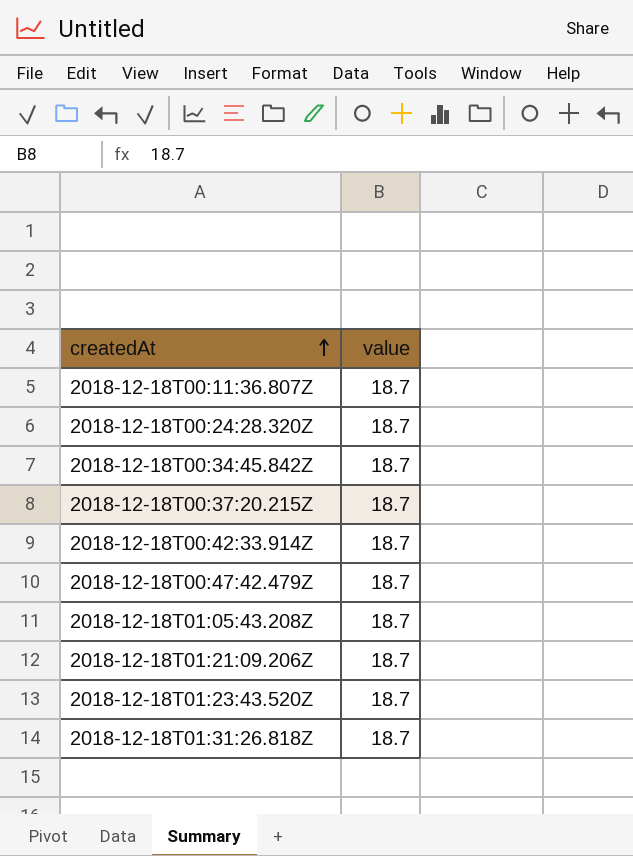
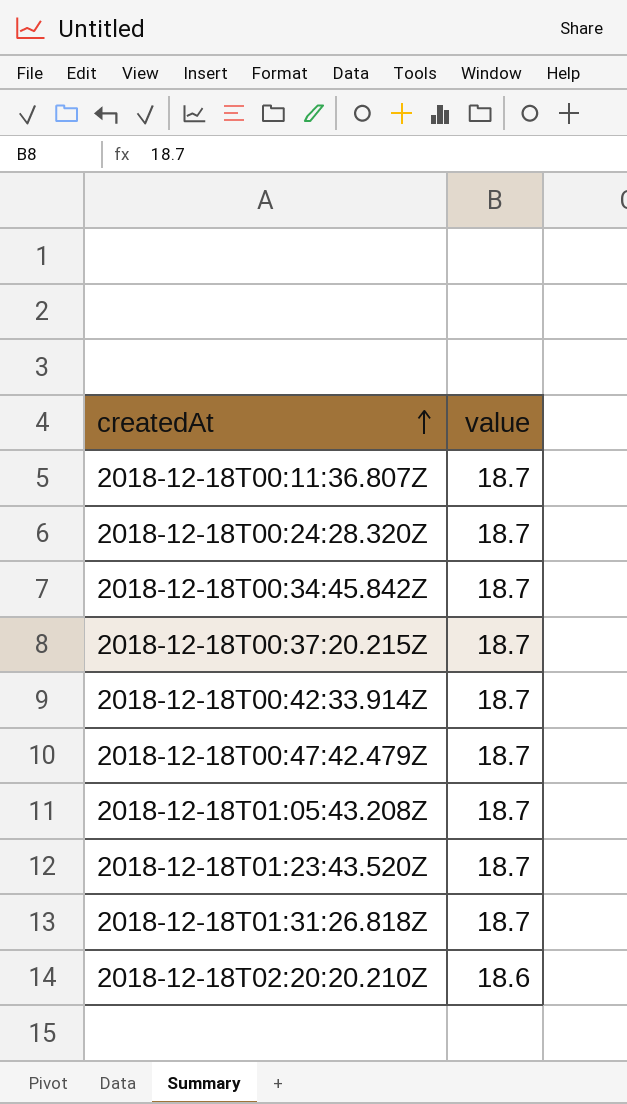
row 2018-12-18T01:21:09.206Z: 18.7 -> none
row 2018-12-18T02:20:20.210Z: none -> 18.6

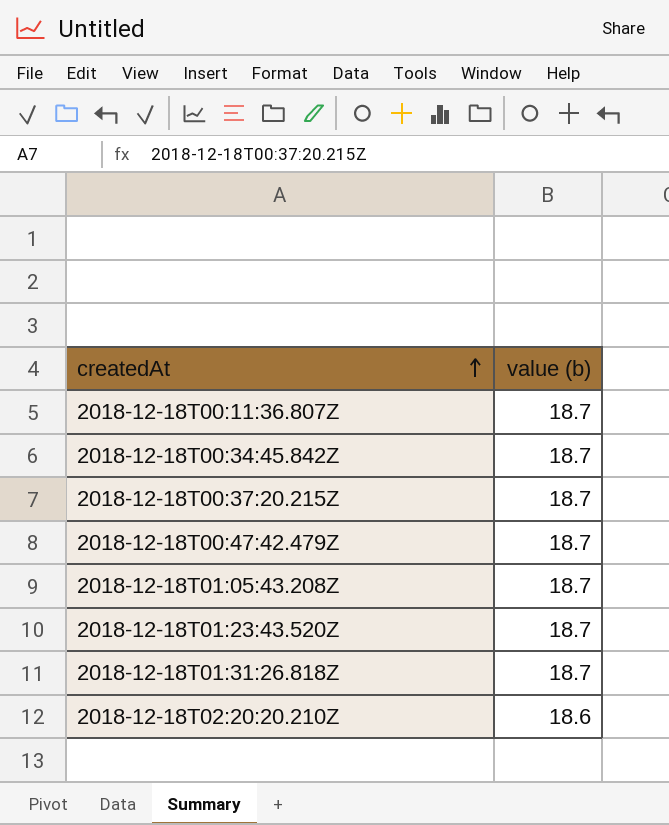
column name: value -> value (b)
row 2018-12-18T00:24:28.320Z: 18.7 -> none
row 2018-12-18T00:42:33.914Z: 18.7 -> none

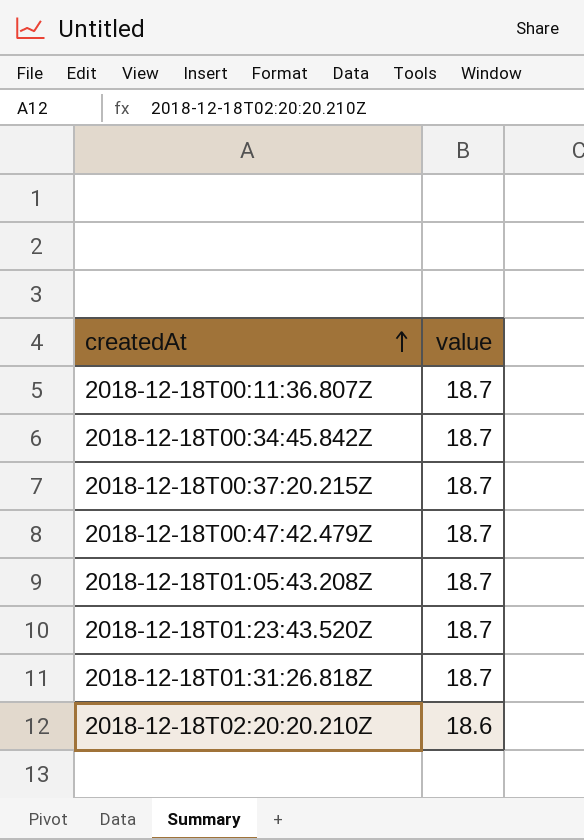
column name: value (b) -> value

